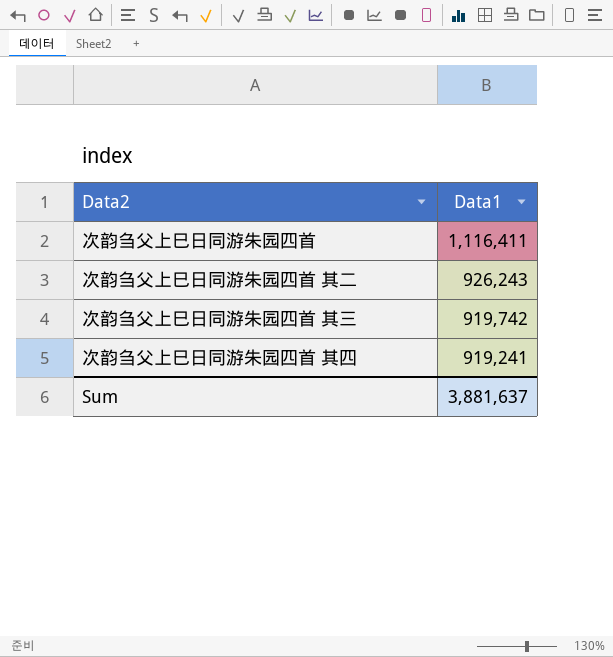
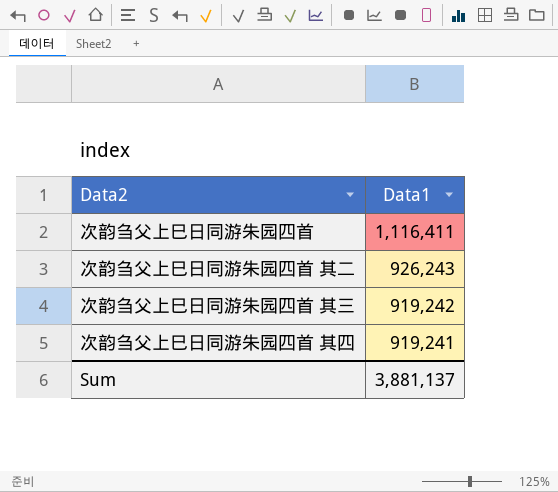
次韵刍父上巳日同游朱园四首 其三 | Data1: 919,742 -> 919,242
Sum | Data1: 3,881,637 -> 3,881,137

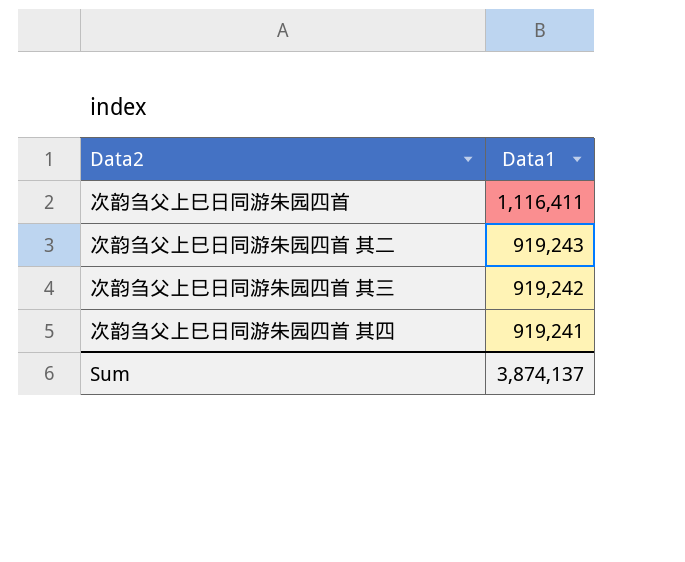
次韵刍父上巳日同游朱园四首 其二 | Data1: 926,243 -> 919,243
Sum | Data1: 3,881,137 -> 3,874,137

